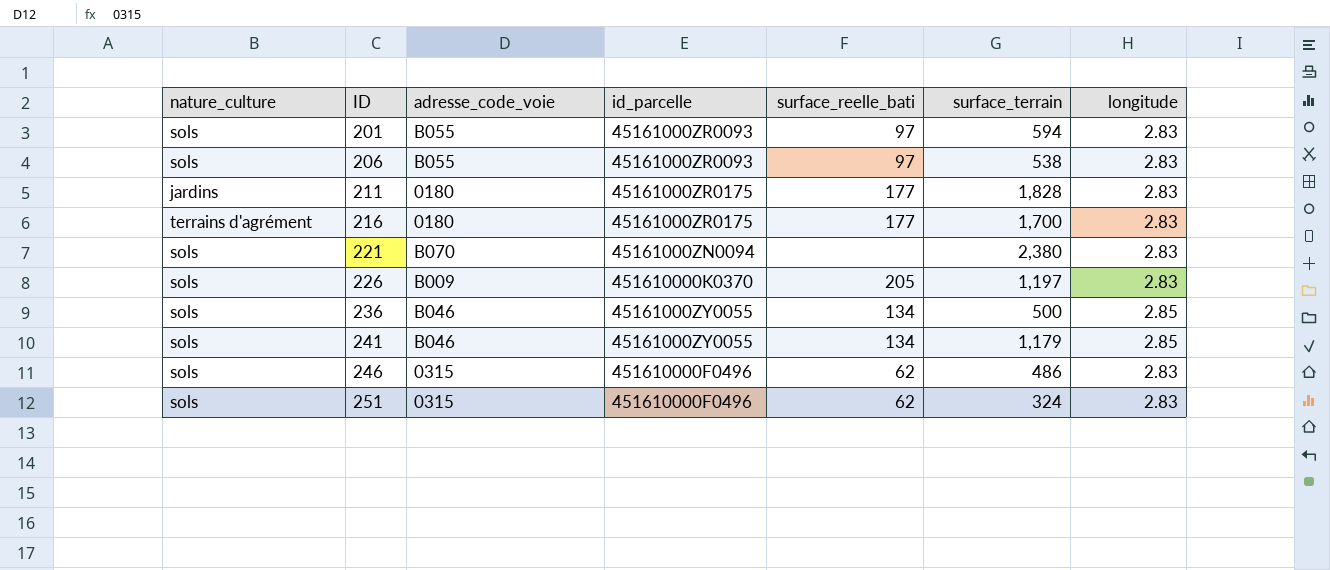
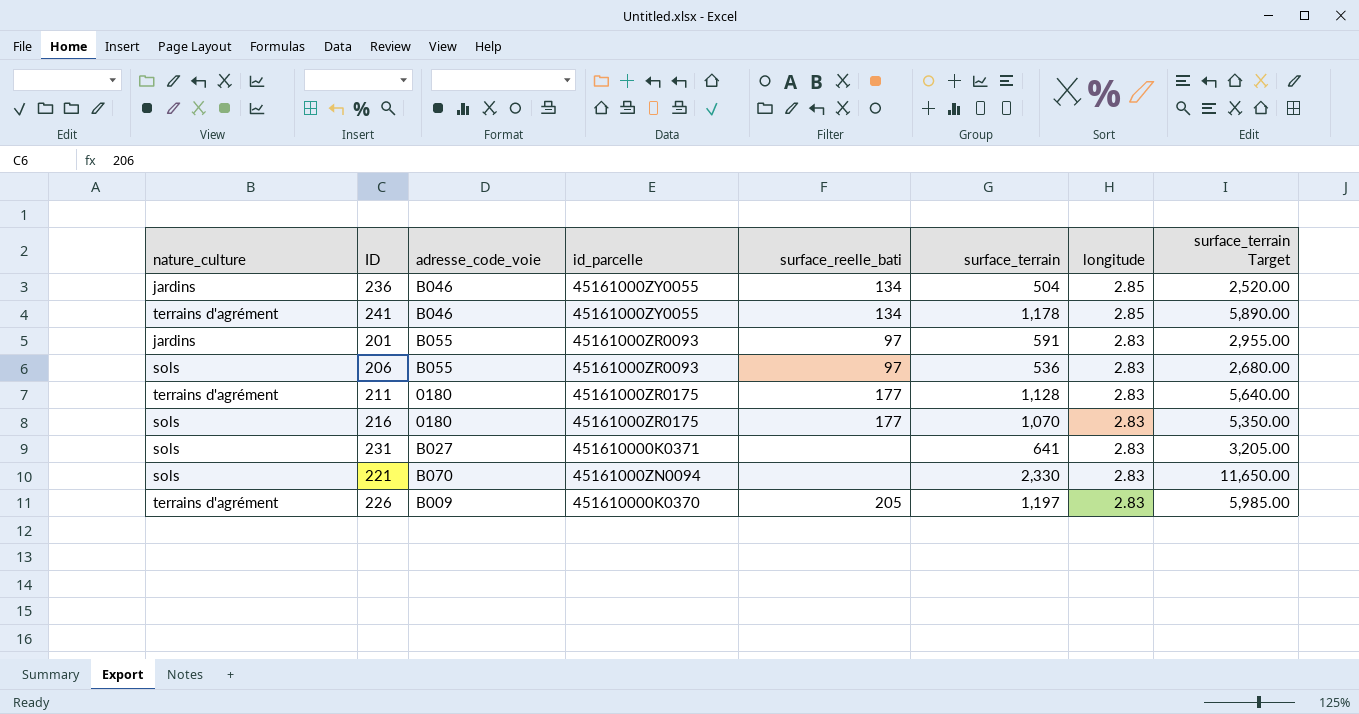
row order: ID ascending -> longitude descending
column surface_terrain Target | formula: none -> [surface_terrain] * 5
row 246: sols | 0315 | 451610000F0496 | 62 | 486 | 2.83 -> none
row 251: sols | 0315 | 451610000F0496 | 62 | 324 | 2.83 -> none
236 | nature_culture: sols -> jardins
236 | surface_terrain: 500 -> 504
241 | nature_culture: sols -> terrains d'agrément
241 | surface_terrain: 1,179 -> 1,178
201 | nature_culture: sols -> jardins
201 | surface_terrain: 594 -> 591
206 | surface_terrain: 538 -> 536
211 | nature_culture: jardins -> terrains d'agrément
211 | surface_terrain: 1,828 -> 1,128
216 | nature_culture: terrains d'agrément -> sols
216 | surface_terrain: 1,700 -> 1,070
row 231: none -> sols | B027 | 451610000K0371 | none | 641 | 2.83 | 3,205.00
221 | surface_terrain: 2,380 -> 2,330
226 | nature_culture: sols -> terrains d'agrément

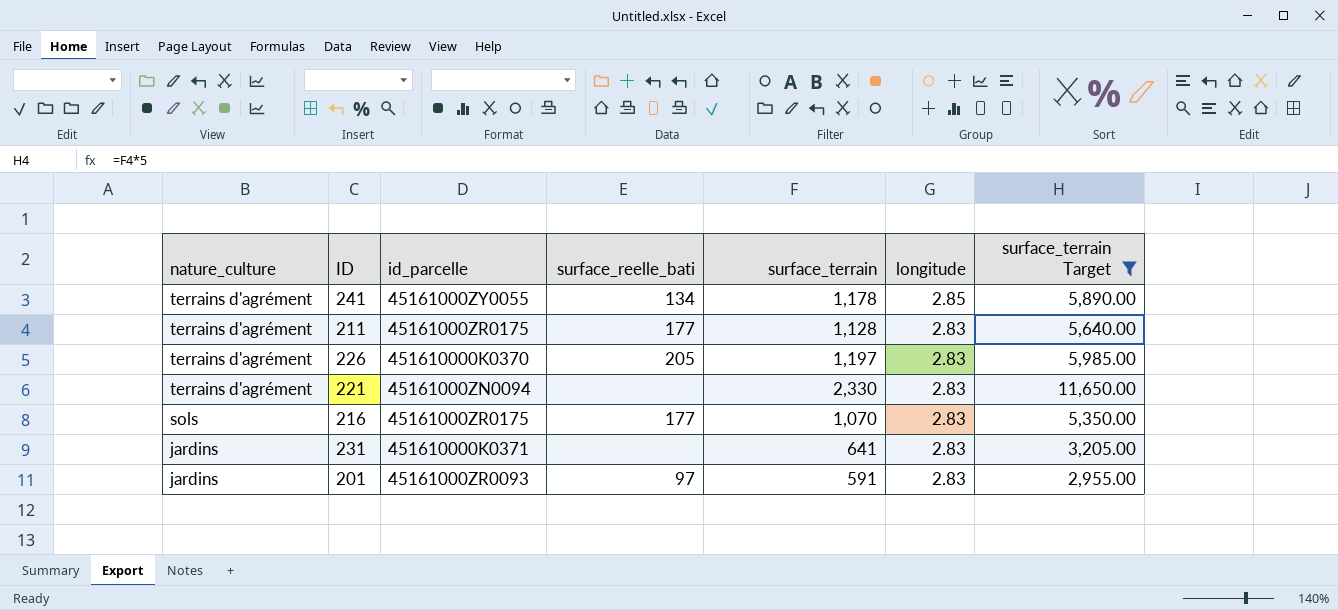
filter: none -> surface_terrain Target >= 2,955.00
row order: longitude descending -> nature_culture descending
column adresse_code_voie | position: 3 -> none
221 | nature_culture: sols -> terrains d'agrément
231 | nature_culture: sols -> jardins

